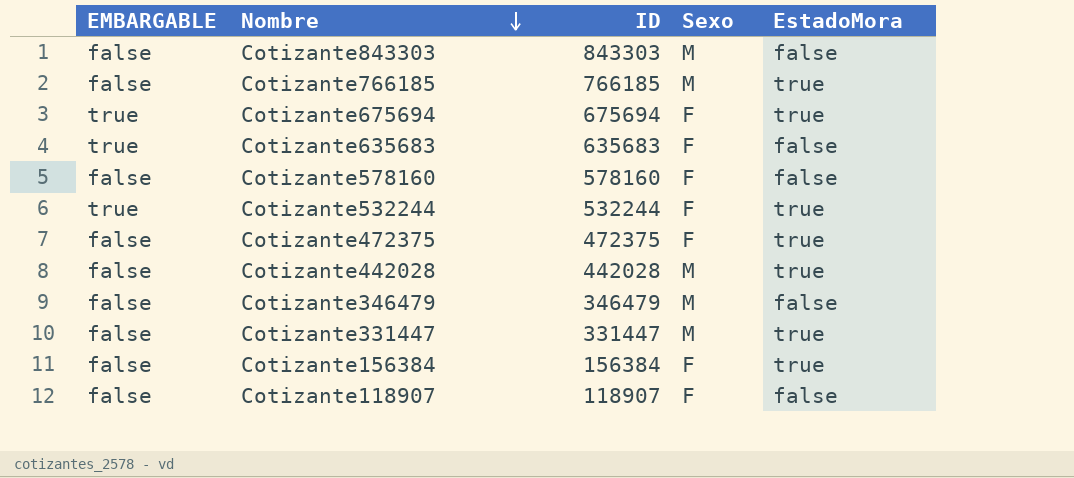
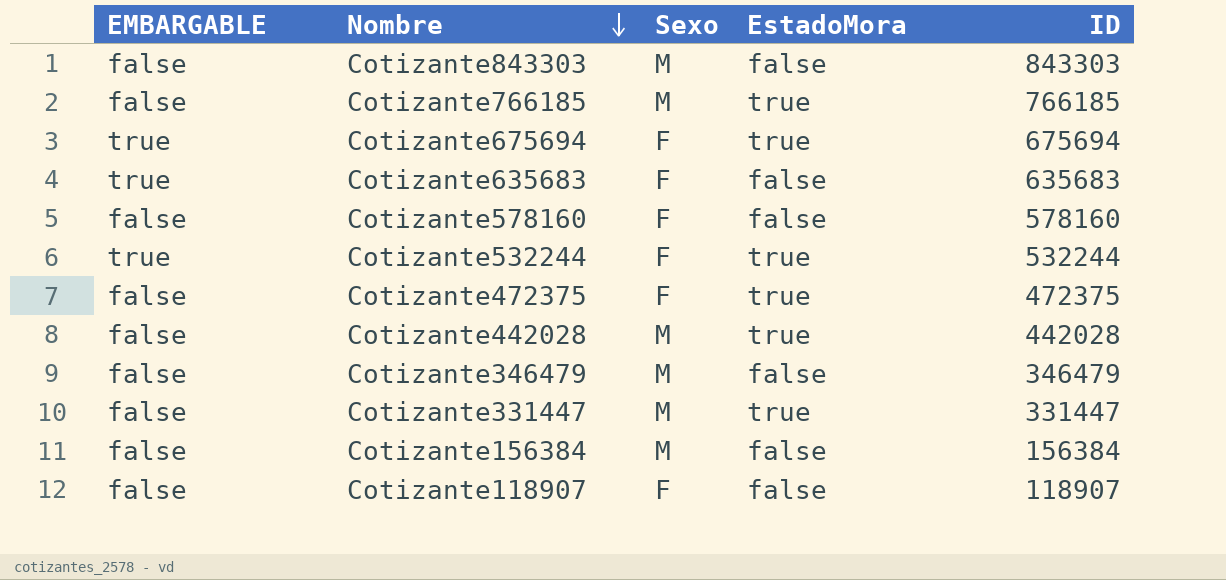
column ID | position: 3 -> 5
Cotizante156384 | Sexo: F -> M
Cotizante156384 | EstadoMora: true -> false

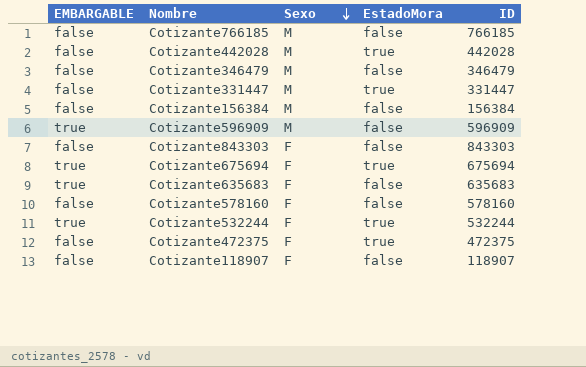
row order: Nombre descending -> Sexo descending
Cotizante766185 | EstadoMora: true -> false
row Cotizante596909: none -> true | M | false | 596909
Cotizante843303 | Sexo: M -> F

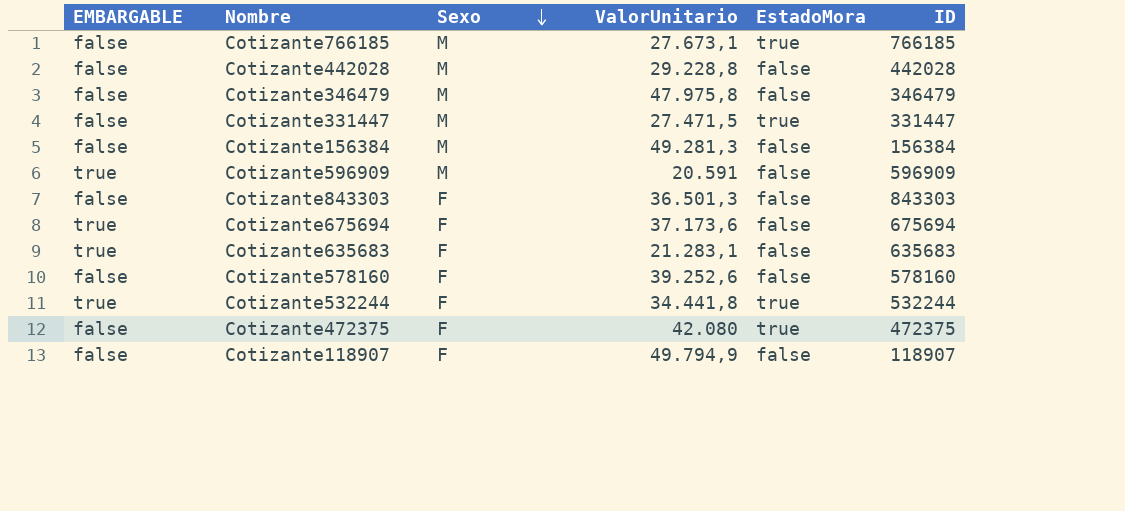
column ValorUnitario | position: none -> 4
Cotizante766185 | EstadoMora: false -> true
Cotizante442028 | EstadoMora: true -> false
Cotizante675694 | EstadoMora: true -> false

